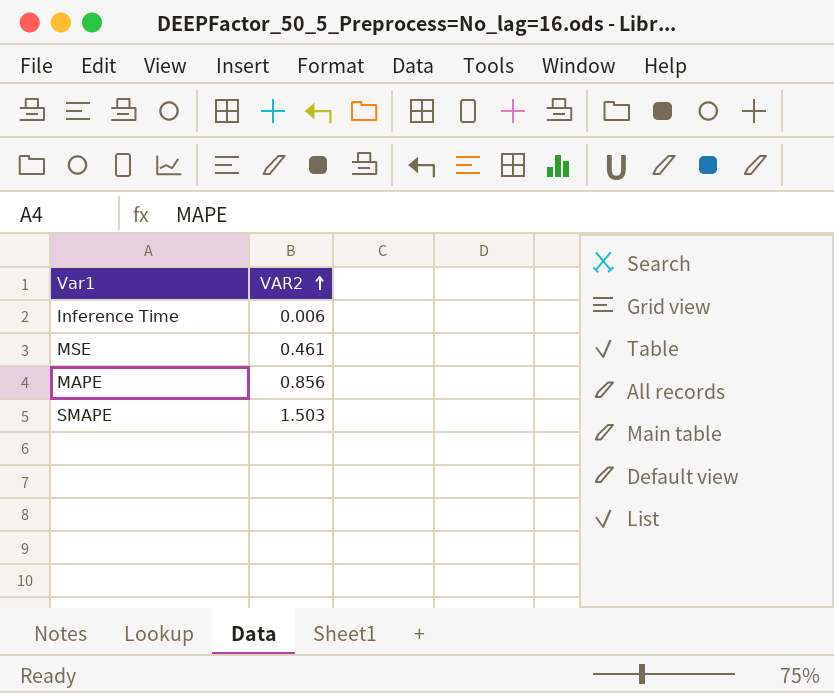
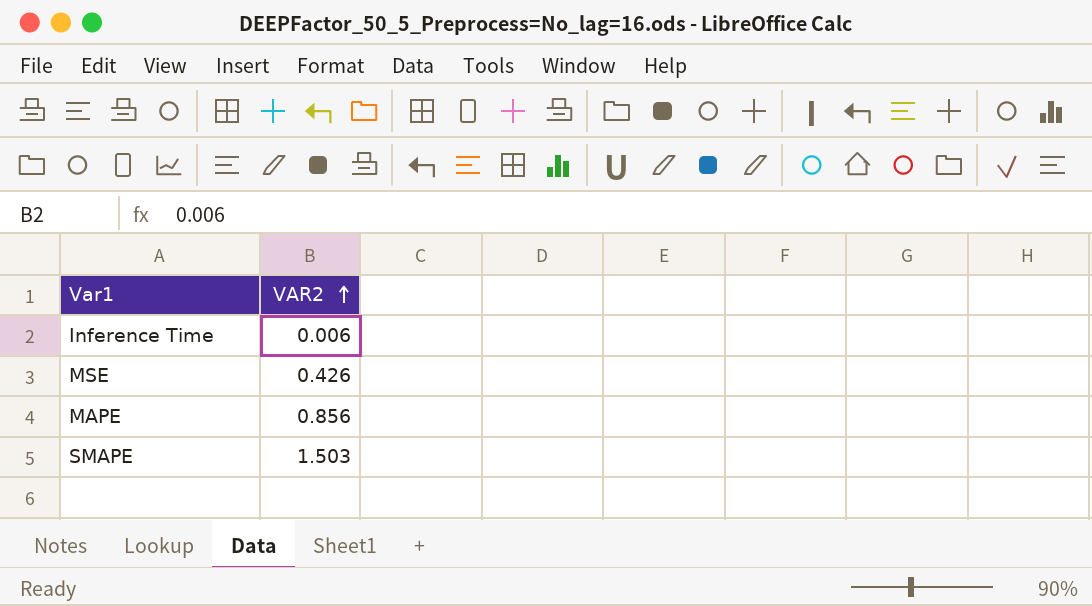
MSE | VAR2: 0.461 -> 0.426

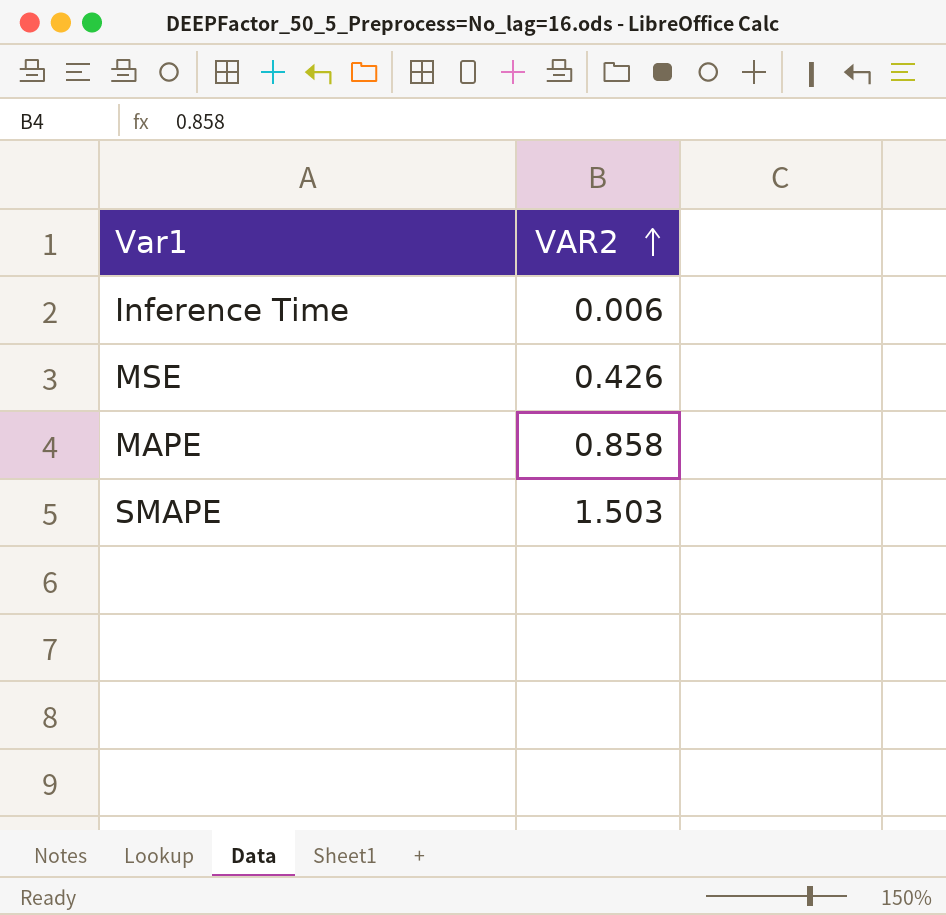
MAPE | VAR2: 0.856 -> 0.858

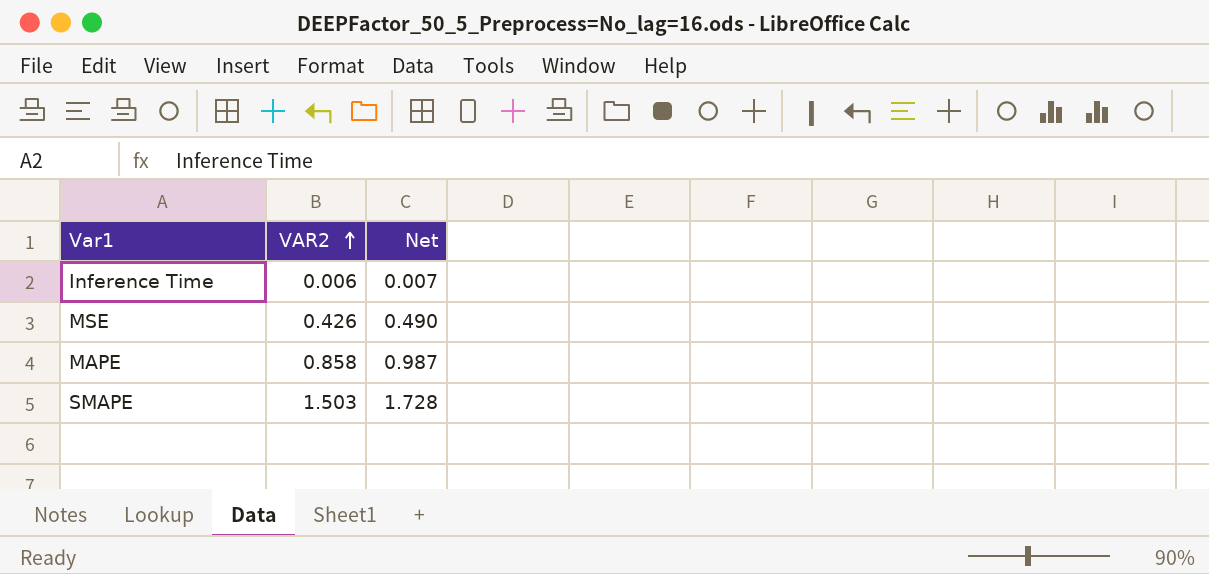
column Net | formula: none -> [VAR2] * 1.15

